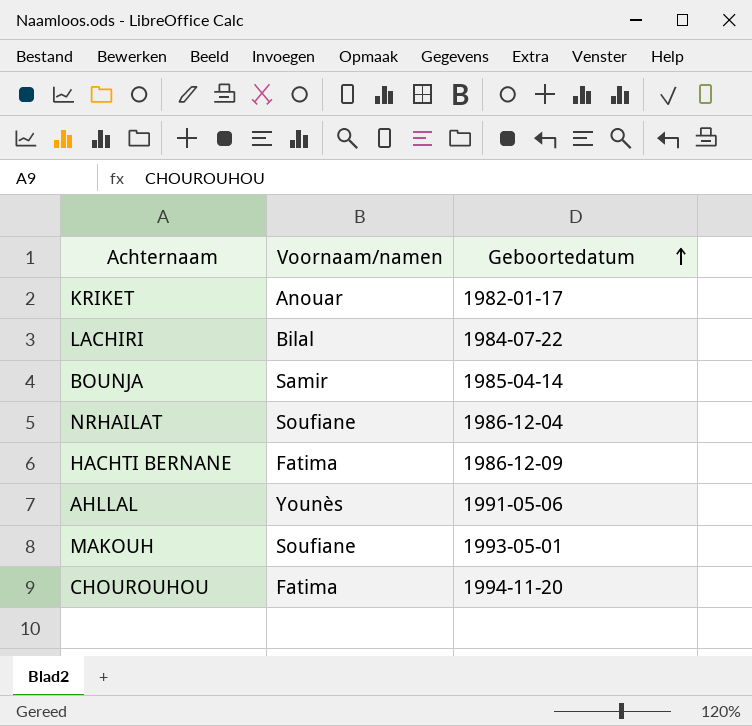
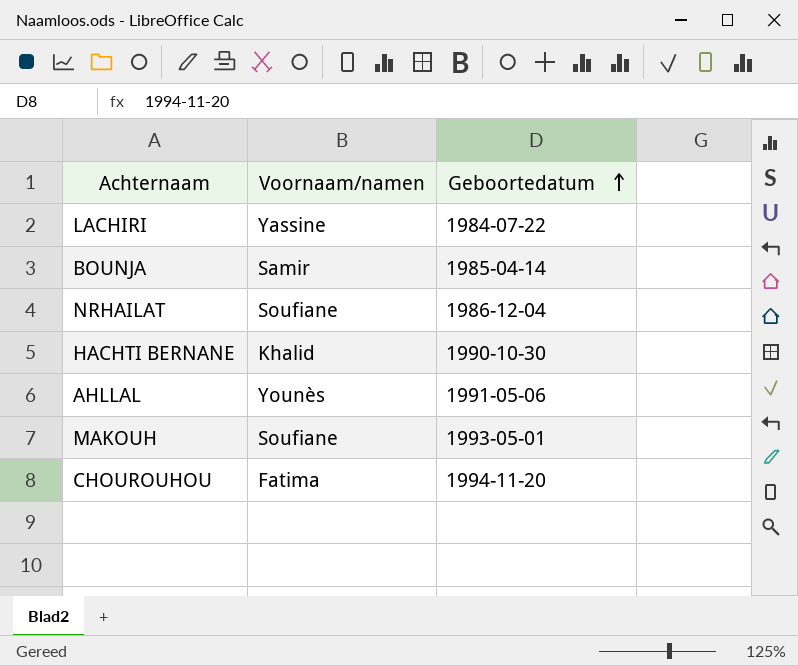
row KRIKET: Anouar | 1982-01-17 -> none
LACHIRI | Voornaam/namen: Bilal -> Yassine
HACHTI BERNANE | Voornaam/namen: Fatima -> Khalid
HACHTI BERNANE | Geboortedatum: 1986-12-09 -> 1990-10-30

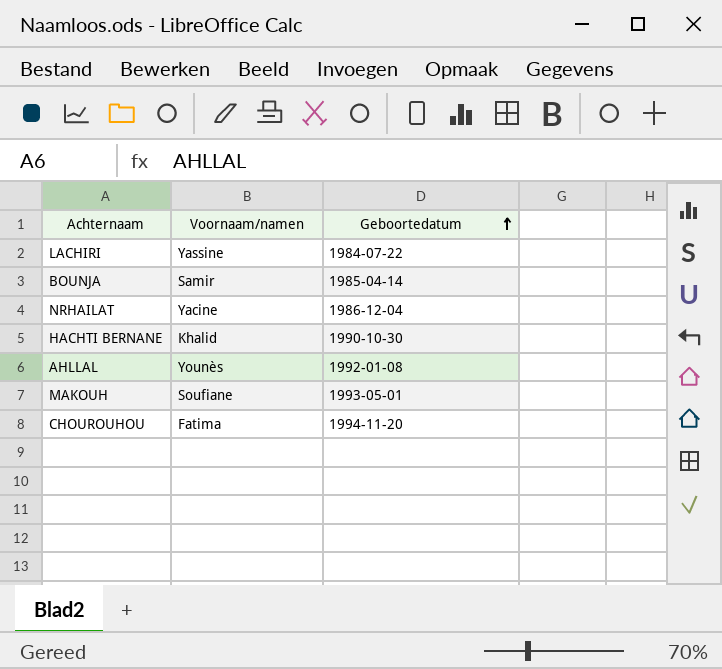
NRHAILAT | Voornaam/namen: Soufiane -> Yacine
AHLLAL | Geboortedatum: 1991-05-06 -> 1992-01-08

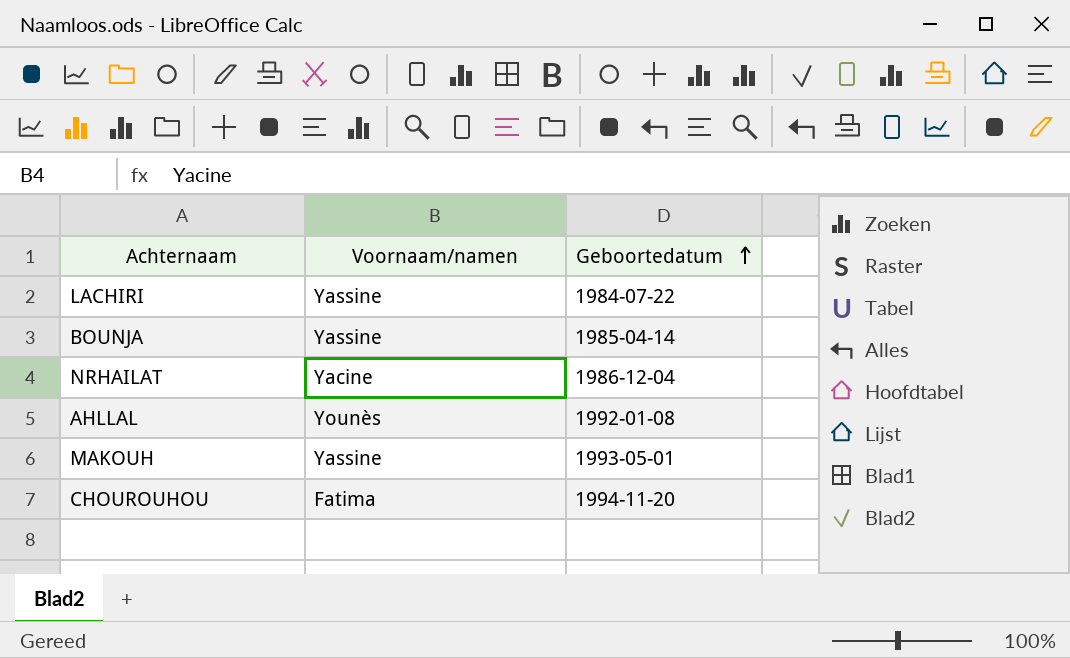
row HACHTI BERNANE: Khalid | 1990-10-30 -> none
BOUNJA | Voornaam/namen: Samir -> Yassine
MAKOUH | Voornaam/namen: Soufiane -> Yassine

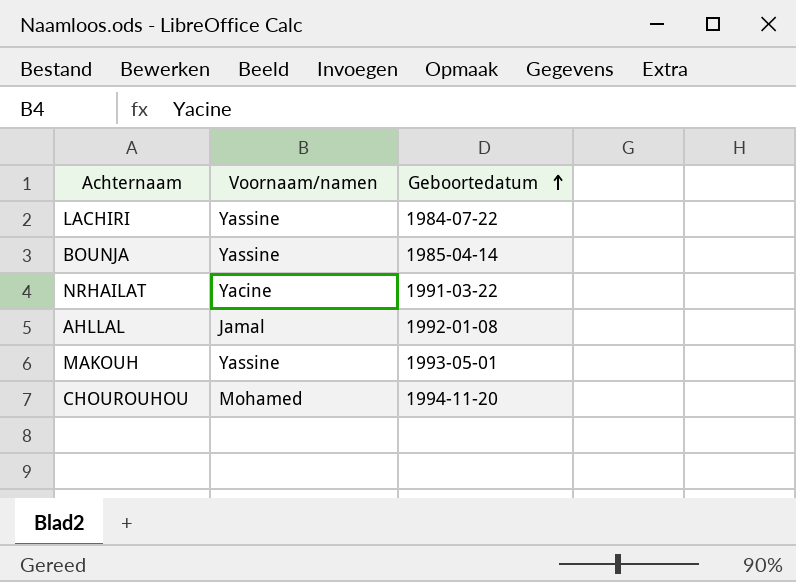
NRHAILAT | Geboortedatum: 1986-12-04 -> 1991-03-22
AHLLAL | Voornaam/namen: Younès -> Jamal
CHOUROUHOU | Voornaam/namen: Fatima -> Mohamed

